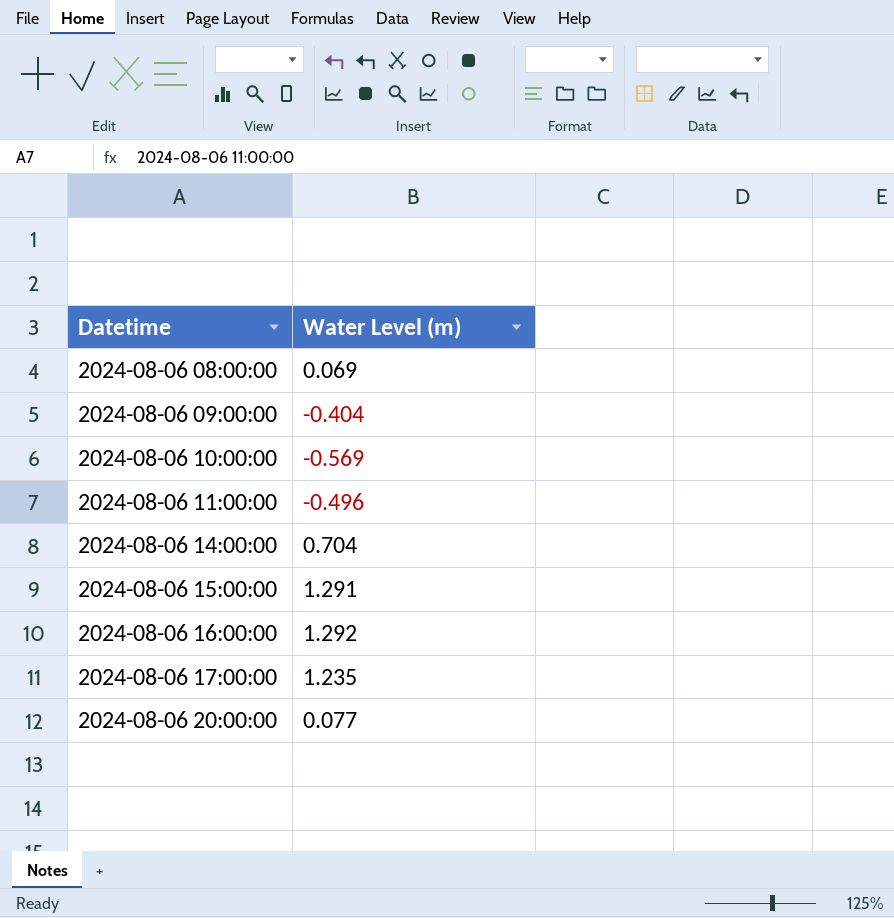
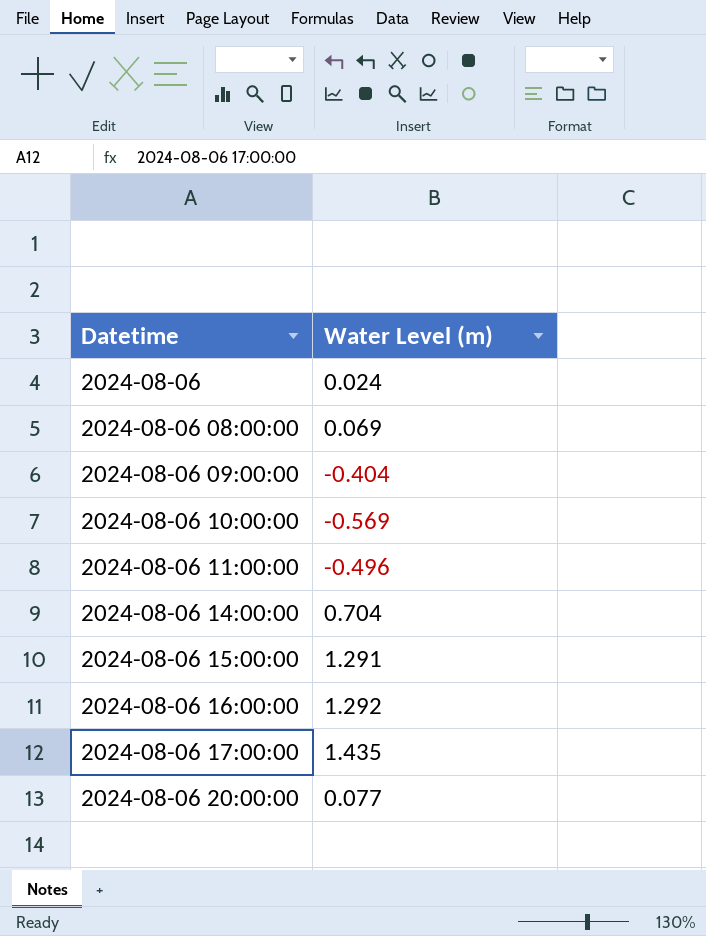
row 2024-08-06: none -> 0.024
2024-08-06 17:00:00 | Water Level (m): 1.235 -> 1.435

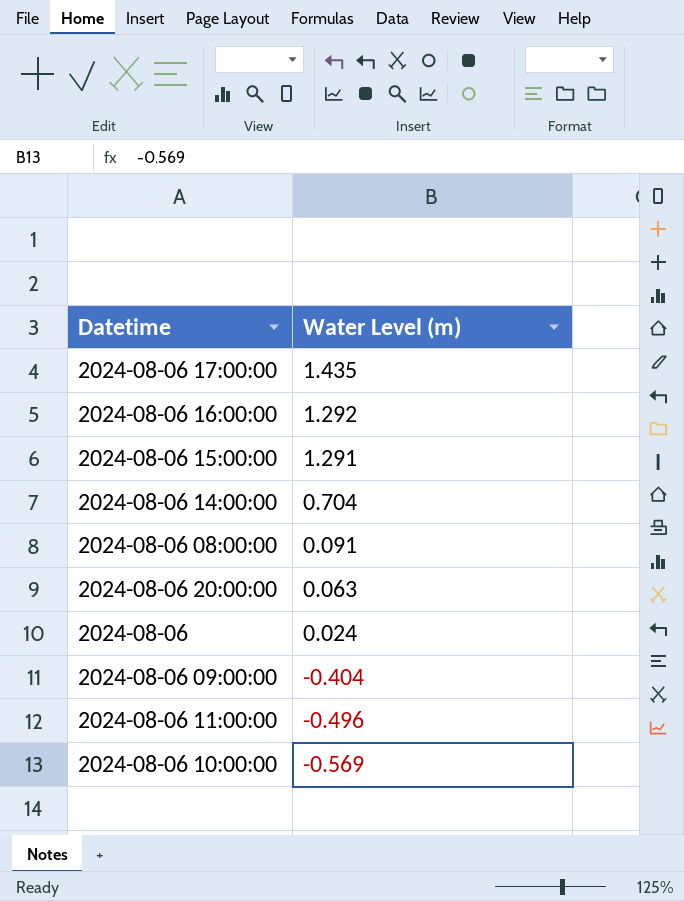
row order: Datetime ascending -> Water Level (m) descending
2024-08-06 08:00:00 | Water Level (m): 0.069 -> 0.091
2024-08-06 20:00:00 | Water Level (m): 0.077 -> 0.063

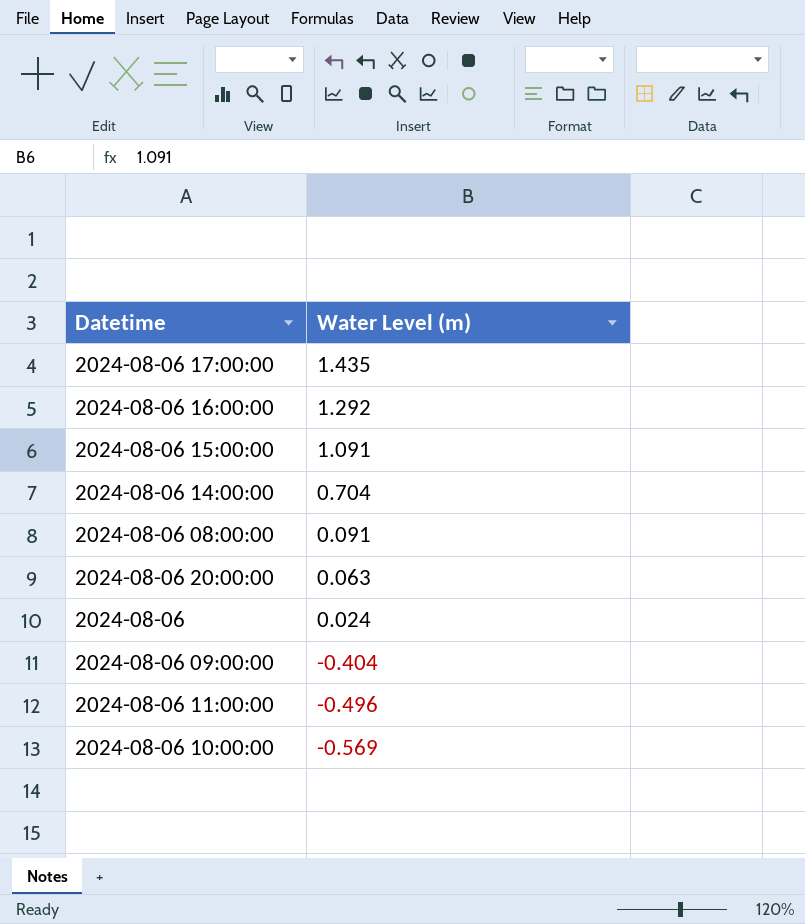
2024-08-06 15:00:00 | Water Level (m): 1.291 -> 1.091

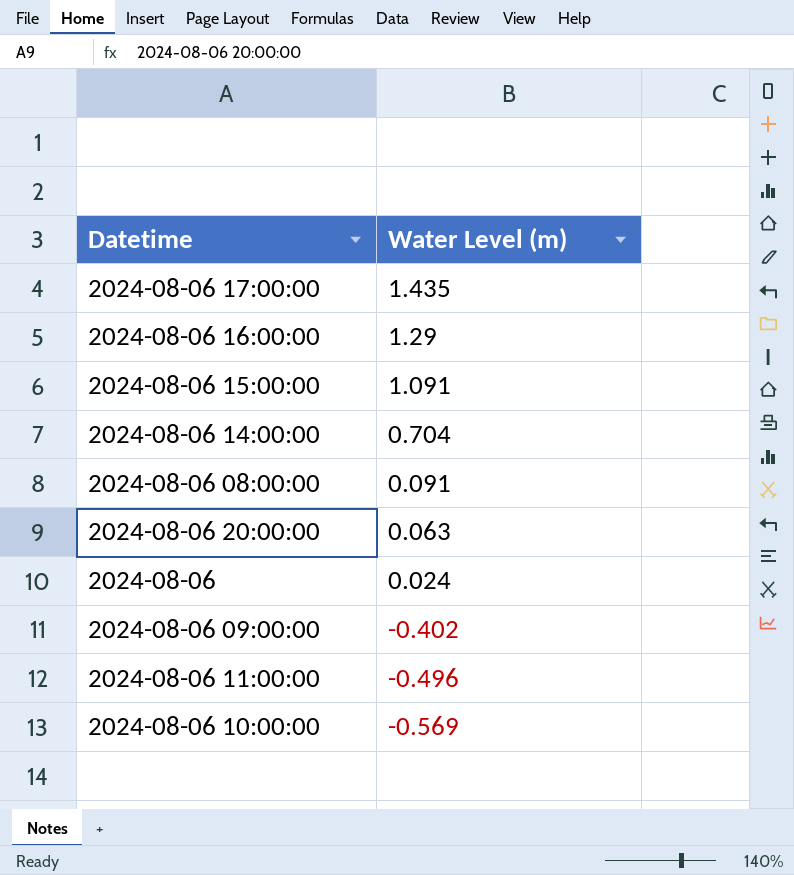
2024-08-06 16:00:00 | Water Level (m): 1.292 -> 1.29
2024-08-06 09:00:00 | Water Level (m): -0.404 -> -0.402

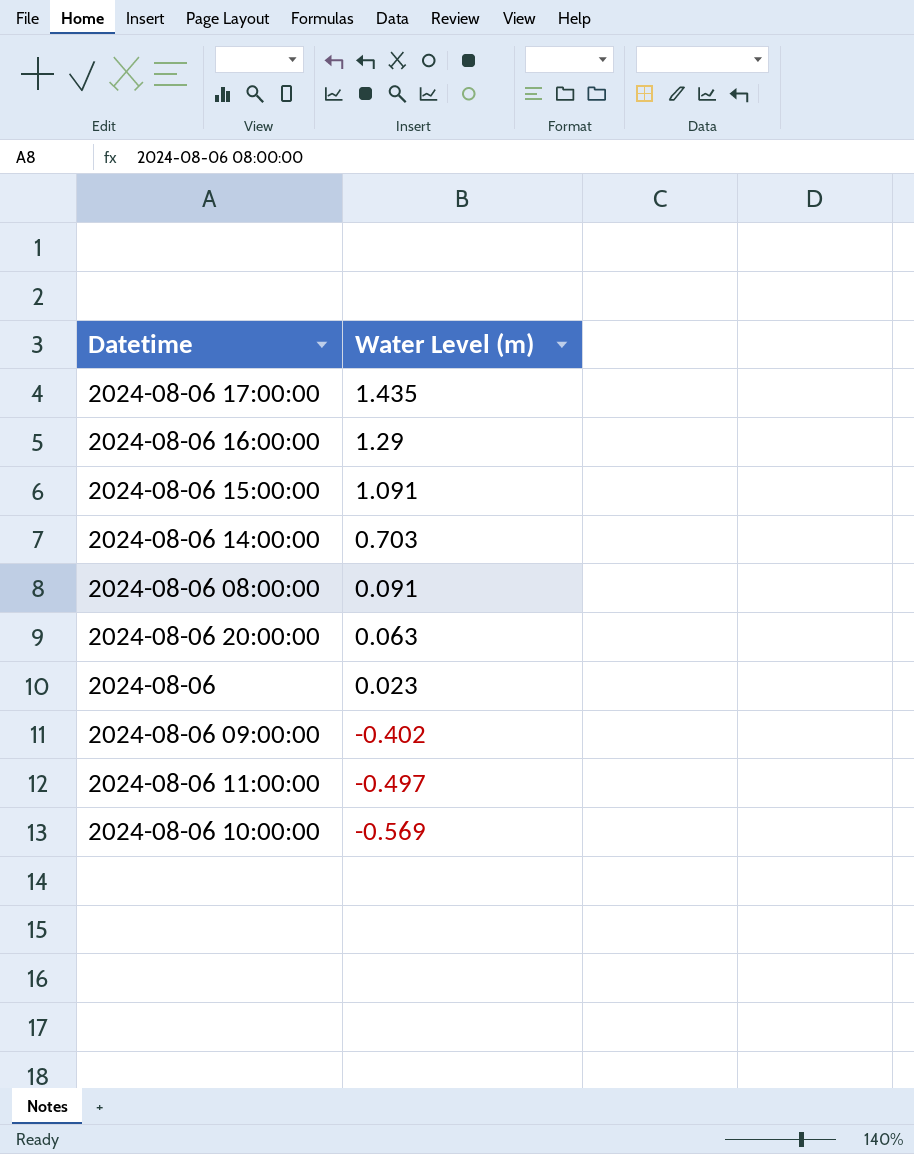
2024-08-06 14:00:00 | Water Level (m): 0.704 -> 0.703
2024-08-06 | Water Level (m): 0.024 -> 0.023
2024-08-06 11:00:00 | Water Level (m): -0.496 -> -0.497

